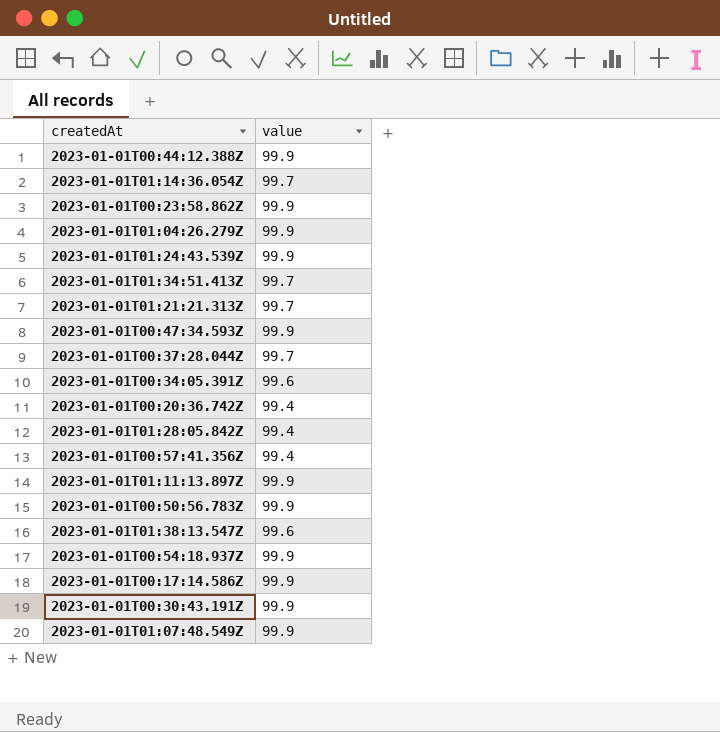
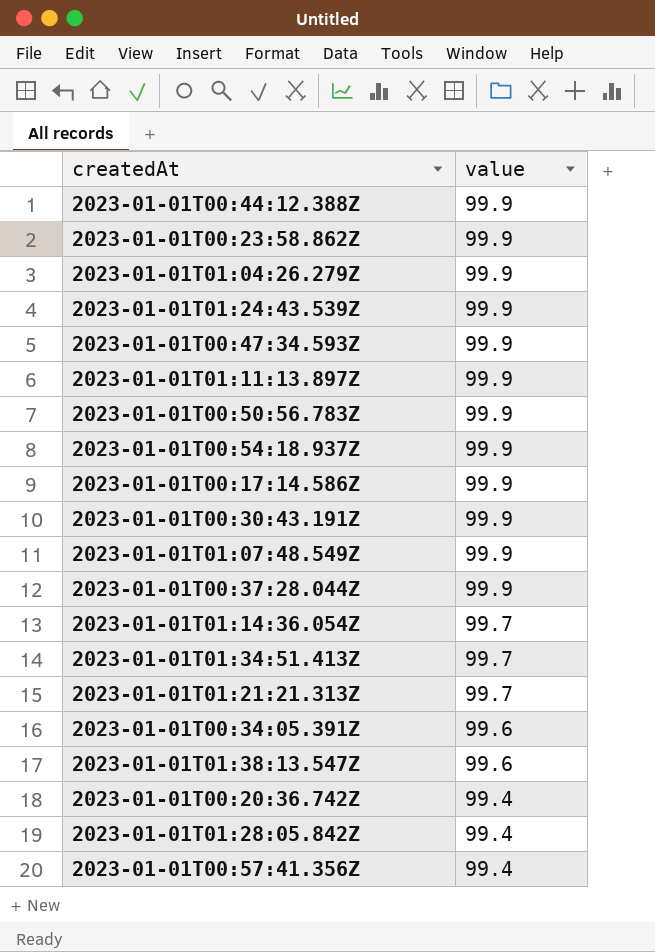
row order: none -> value descending
2023-01-01T00:37:28.044Z | value: 99.7 -> 99.9

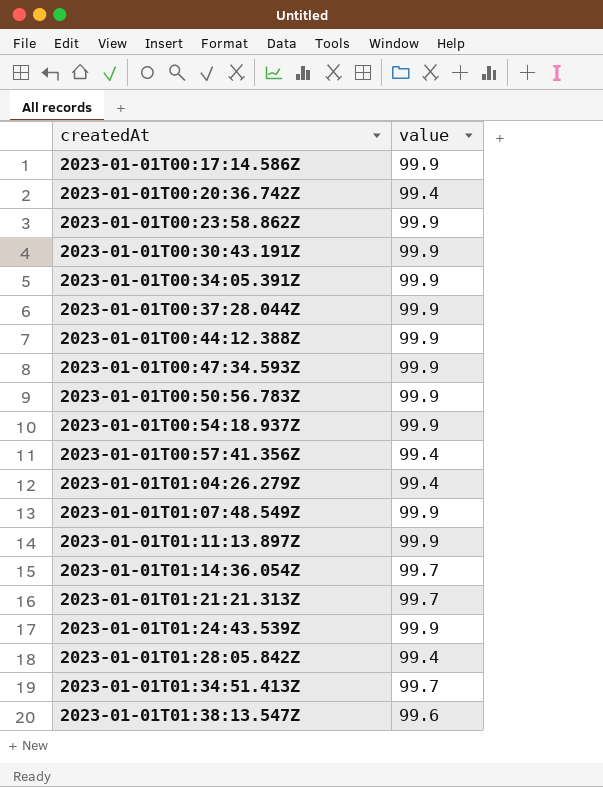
row order: value descending -> createdAt ascending
2023-01-01T00:34:05.391Z | value: 99.6 -> 99.9
2023-01-01T01:04:26.279Z | value: 99.9 -> 99.4

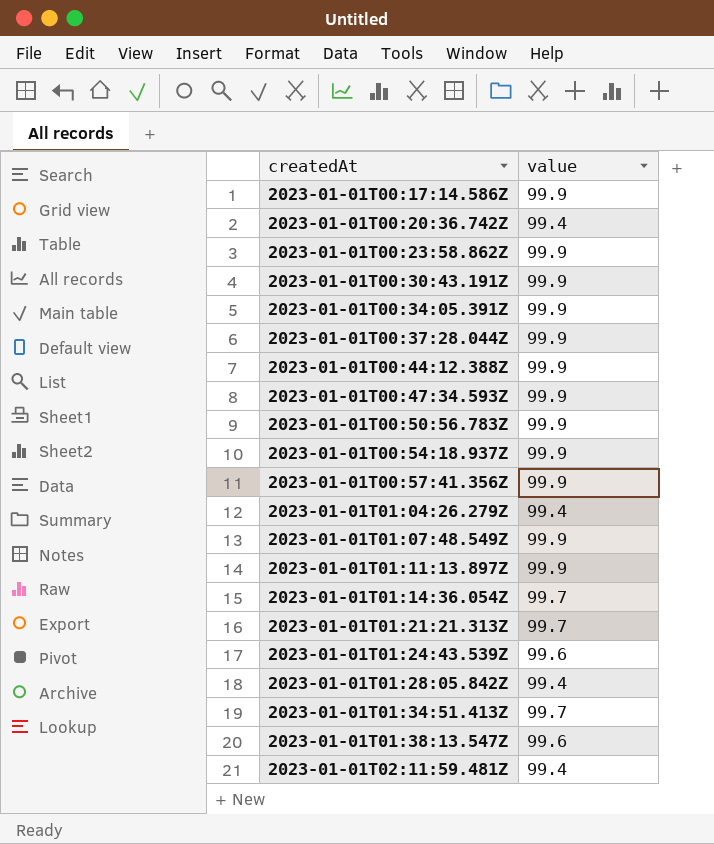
2023-01-01T00:57:41.356Z | value: 99.4 -> 99.9
2023-01-01T01:24:43.539Z | value: 99.9 -> 99.6
row 2023-01-01T02:11:59.481Z: none -> 99.4

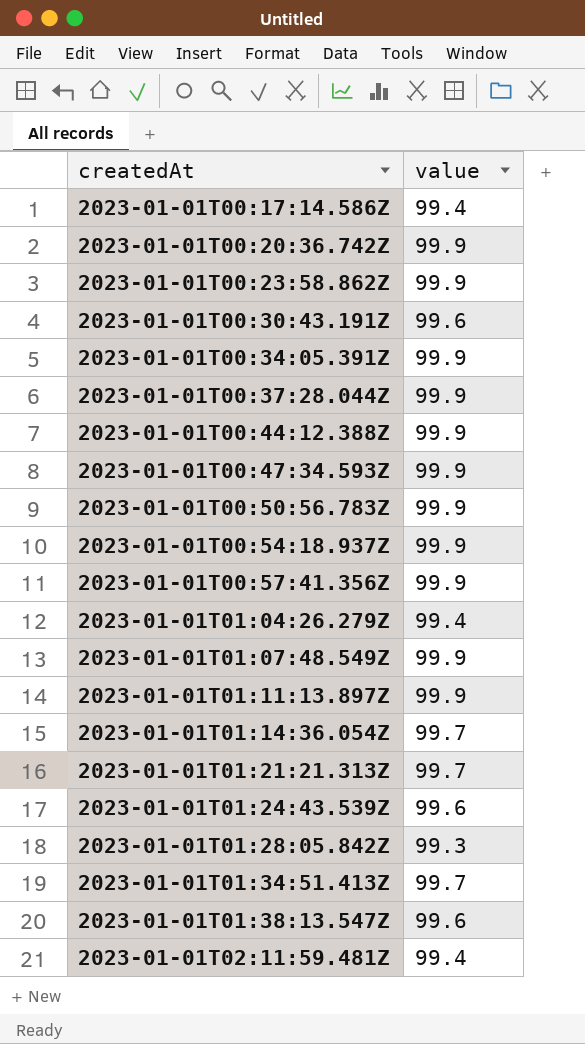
2023-01-01T00:17:14.586Z | value: 99.9 -> 99.4
2023-01-01T00:20:36.742Z | value: 99.4 -> 99.9
2023-01-01T00:30:43.191Z | value: 99.9 -> 99.6
2023-01-01T01:28:05.842Z | value: 99.4 -> 99.3

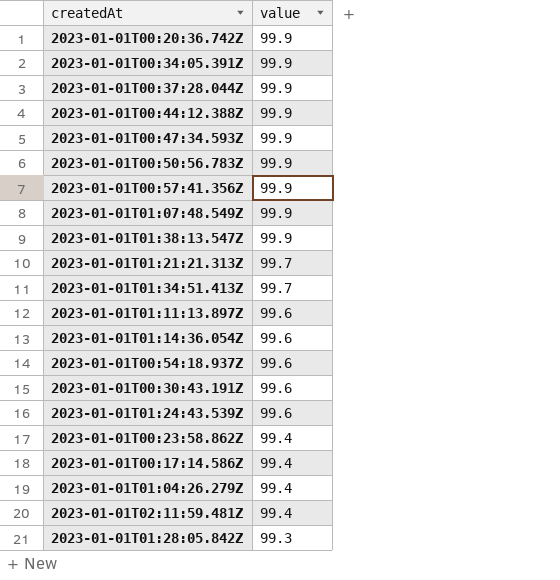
row order: createdAt ascending -> value descending
2023-01-01T01:38:13.547Z | value: 99.6 -> 99.9
2023-01-01T01:11:13.897Z | value: 99.9 -> 99.6
2023-01-01T01:14:36.054Z | value: 99.7 -> 99.6
2023-01-01T00:54:18.937Z | value: 99.9 -> 99.6
2023-01-01T00:23:58.862Z | value: 99.9 -> 99.4

